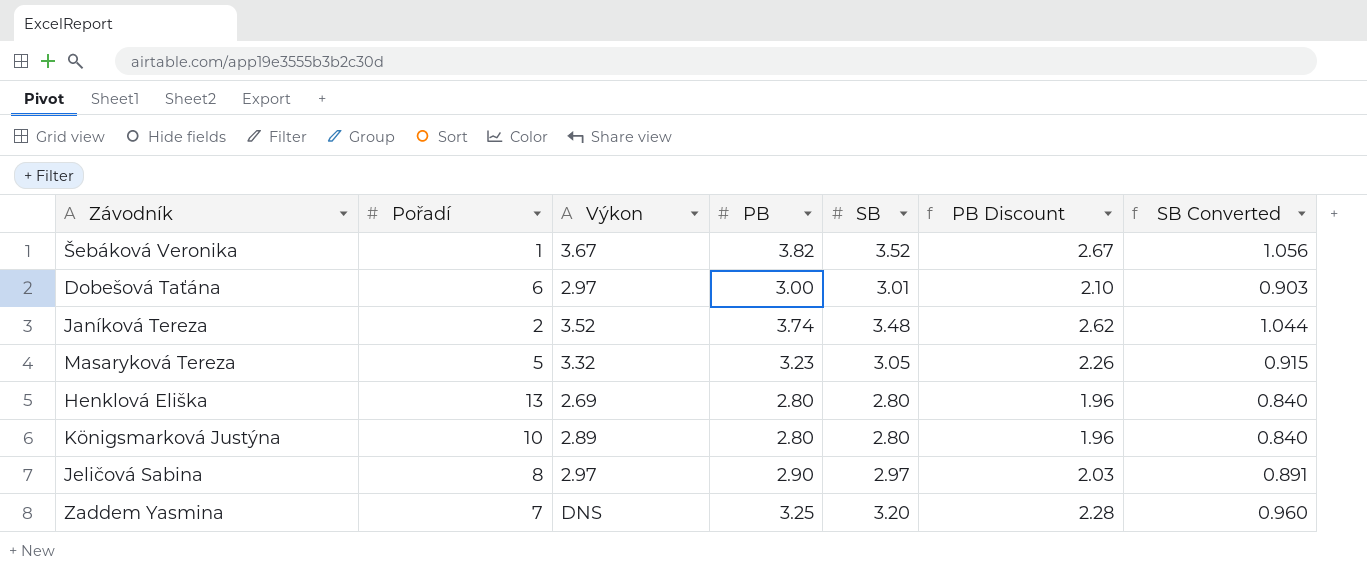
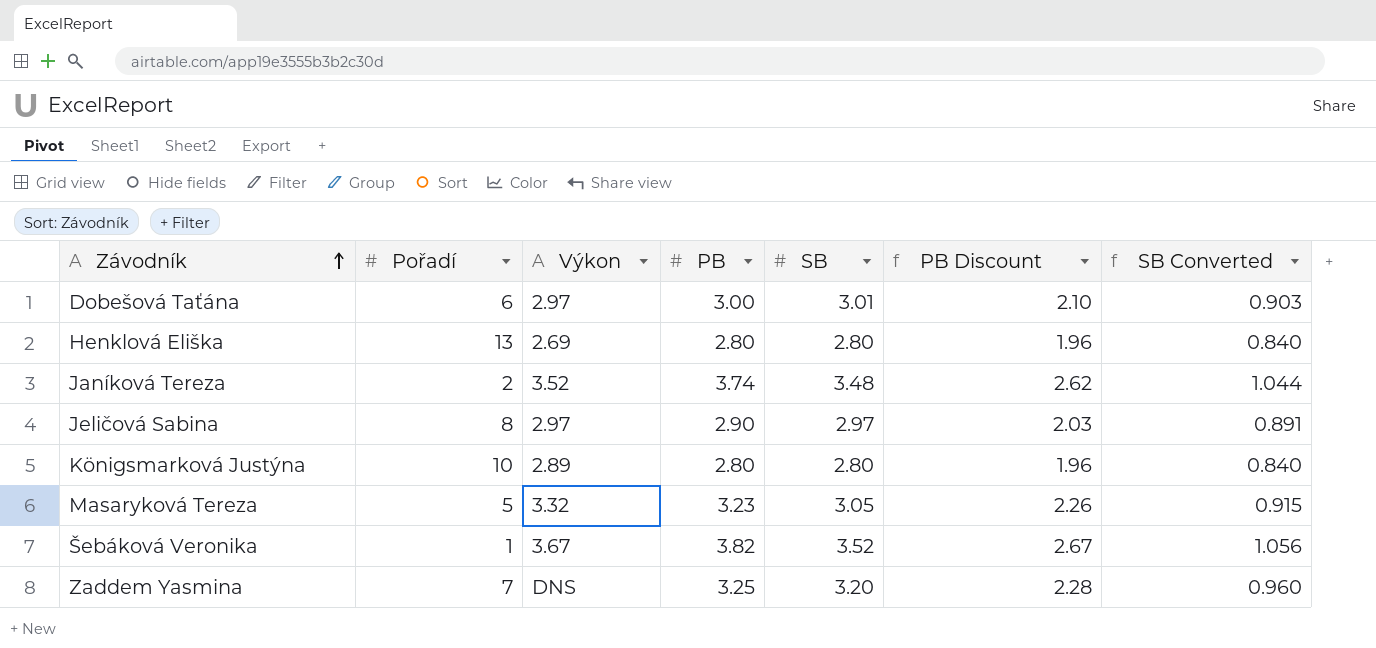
row order: none -> Závodník ascending

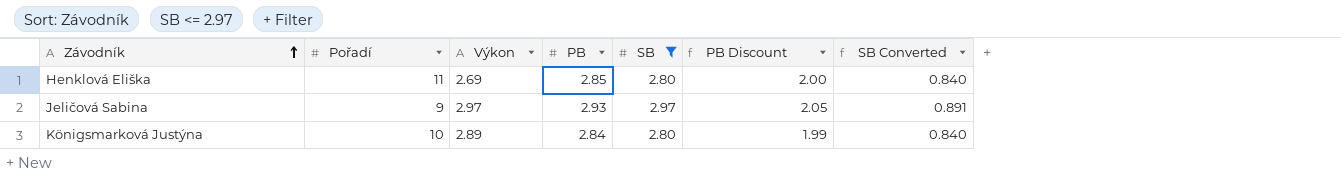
filter: none -> SB <= 2.97
Henklová Eliška | Pořadí: 13 -> 11
Henklová Eliška | PB: 2.80 -> 2.85
Henklová Eliška | PB Discount: 1.96 -> 2.00
Jeličová Sabina | Pořadí: 8 -> 9
Jeličová Sabina | PB: 2.90 -> 2.93
Jeličová Sabina | PB Discount: 2.03 -> 2.05
Königsmarková Justýna | PB: 2.80 -> 2.84
Königsmarková Justýna | PB Discount: 1.96 -> 1.99

